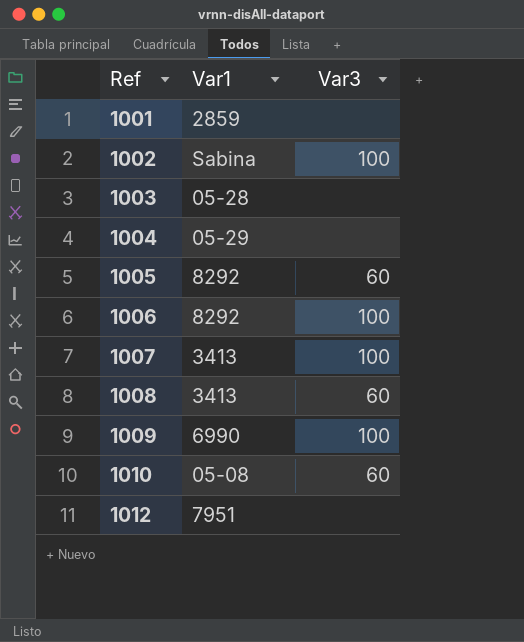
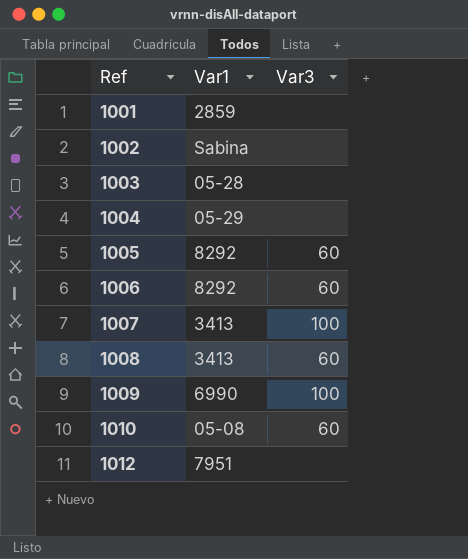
1002 | Var3: 100 -> none
1006 | Var3: 100 -> 60

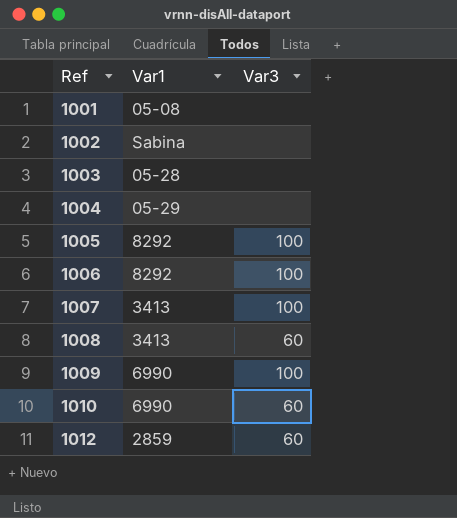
1001 | Var1: 2859 -> 05-08
1005 | Var3: 60 -> 100
1006 | Var3: 60 -> 100
1010 | Var1: 05-08 -> 6990
1012 | Var1: 7951 -> 2859
1012 | Var3: none -> 60

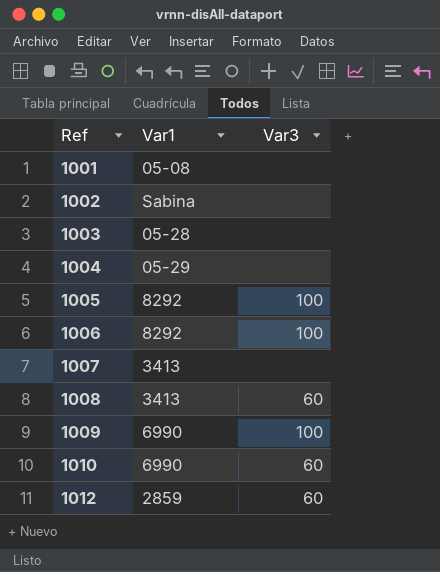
1007 | Var3: 100 -> none

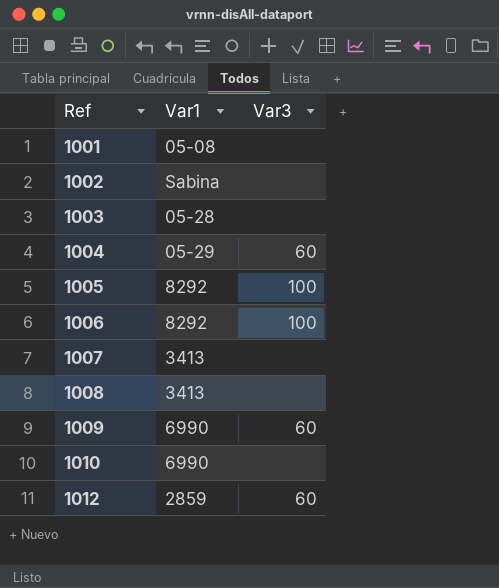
1004 | Var3: none -> 60
1008 | Var3: 60 -> none
1009 | Var3: 100 -> 60
1010 | Var3: 60 -> none

